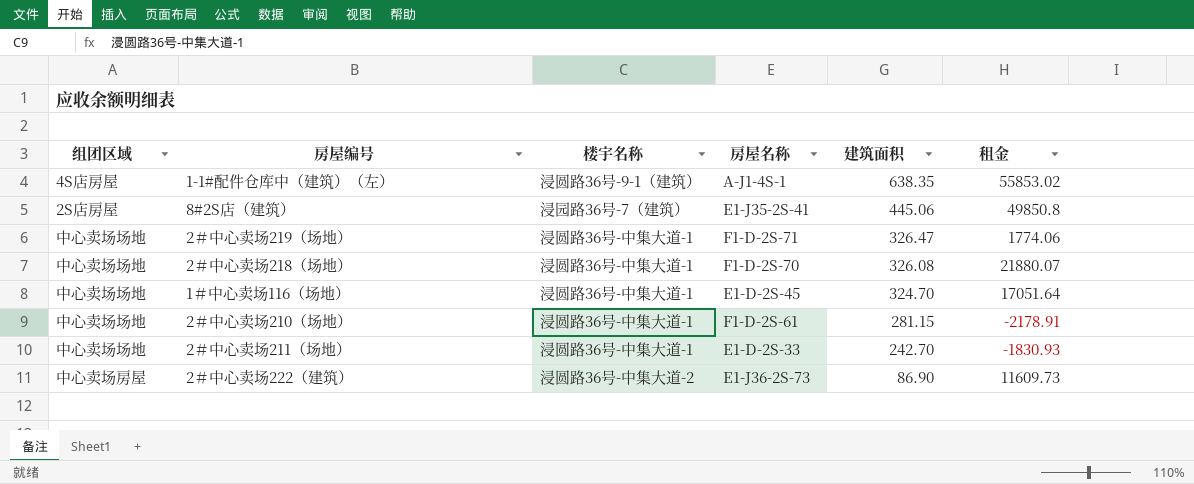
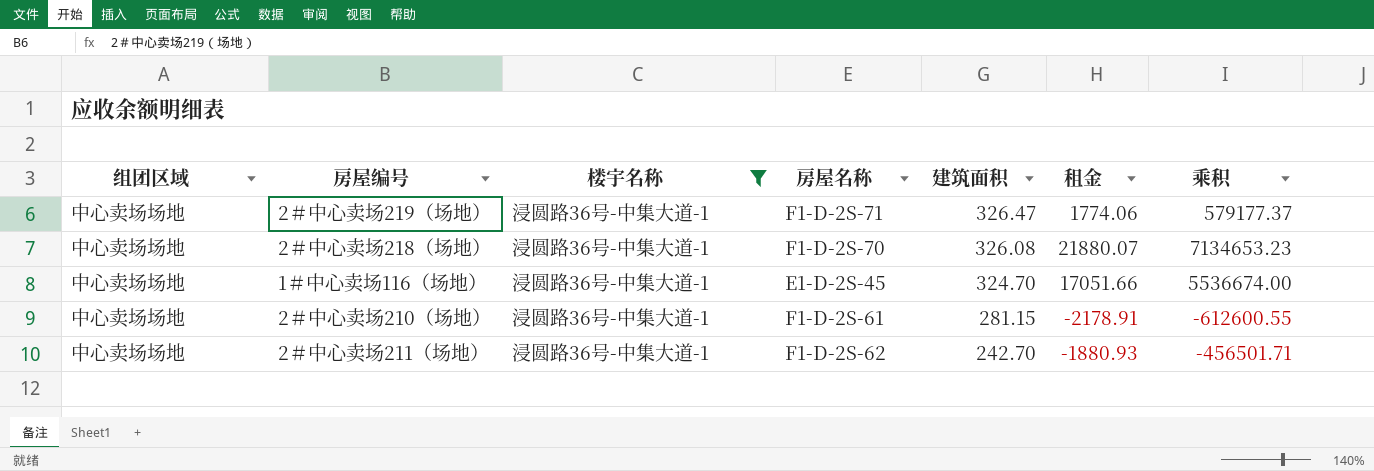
filter: none -> 楼宇名称 = 浸圆路36号-中集大道-1
column 乘积 | formula: none -> [建筑面积] * [租金]
1＃中心卖场116（场地） | 租金: 17051.64 -> 17051.66
2＃中心卖场211（场地） | 房屋名称: E1-D-2S-33 -> F1-D-2S-62
2＃中心卖场211（场地） | 租金: -1830.93 -> -1880.93

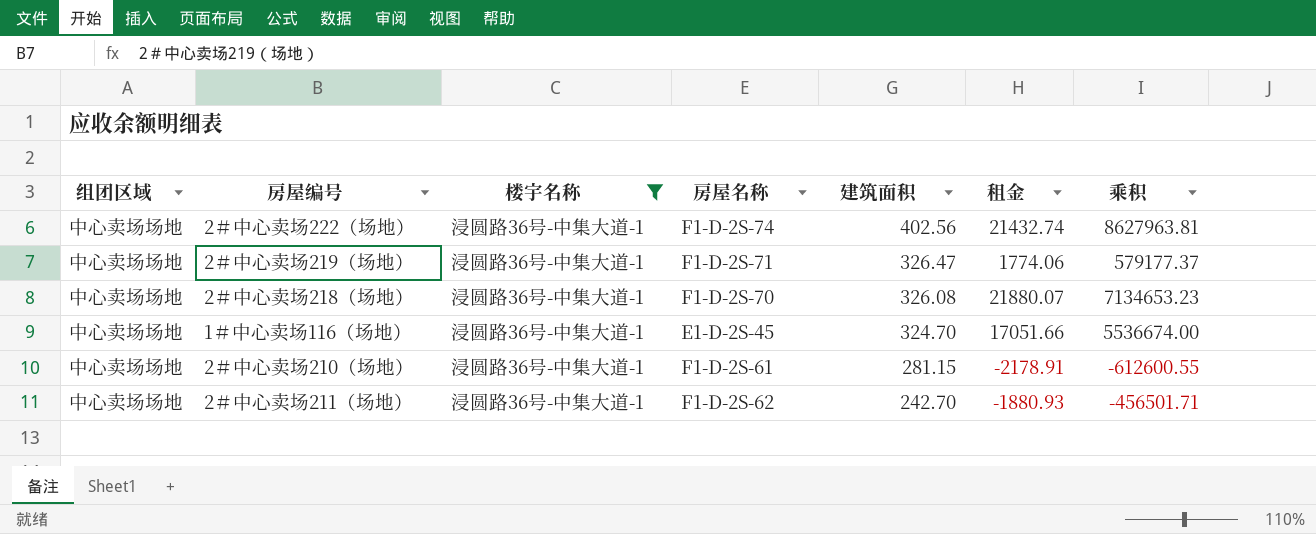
row 2＃中心卖场222（场地）: none -> 中心卖场场地 | 浸圆路36号-中集大道-1 | F1-D-2S-74 | 402.56 | 21432.74 | 8627963.81

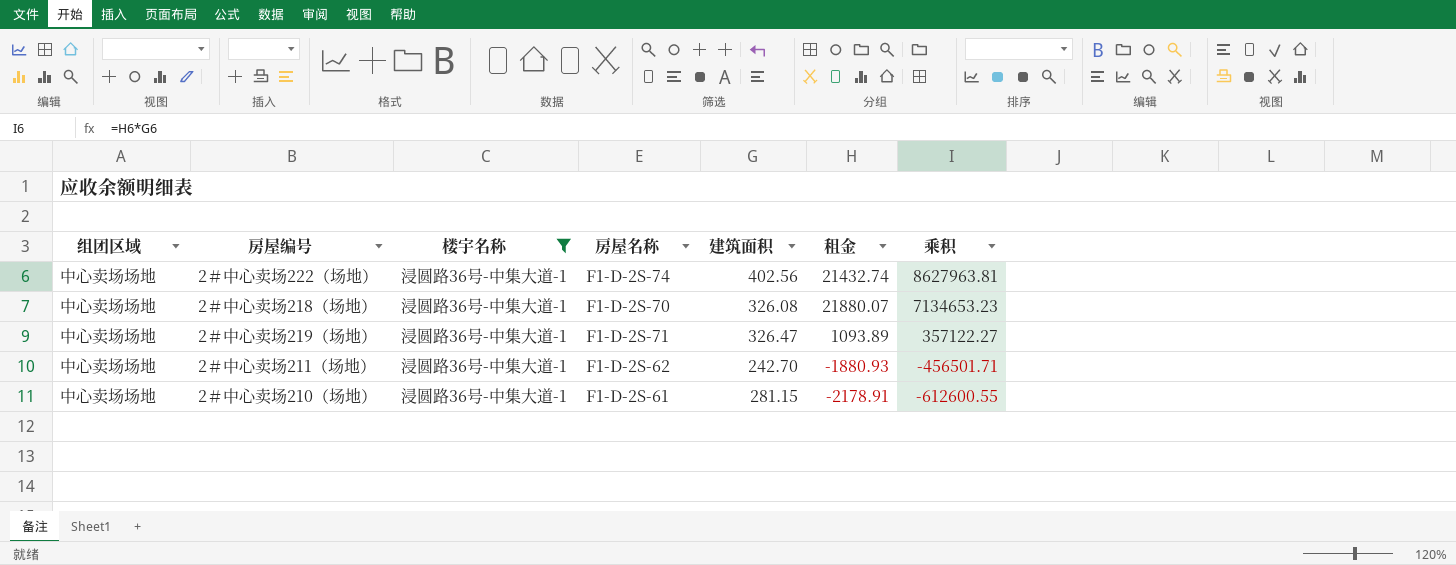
row order: 建筑面积 descending -> 乘积 descending
row 1＃中心卖场116（场地）: 中心卖场场地 | 浸圆路36号-中集大道-1 | E1-D-2S-45 | 324.70 | 17051.66 | 5536674.00 -> none
2＃中心卖场219（场地） | 租金: 1774.06 -> 1093.89
2＃中心卖场219（场地） | 乘积: 579177.37 -> 357122.27

